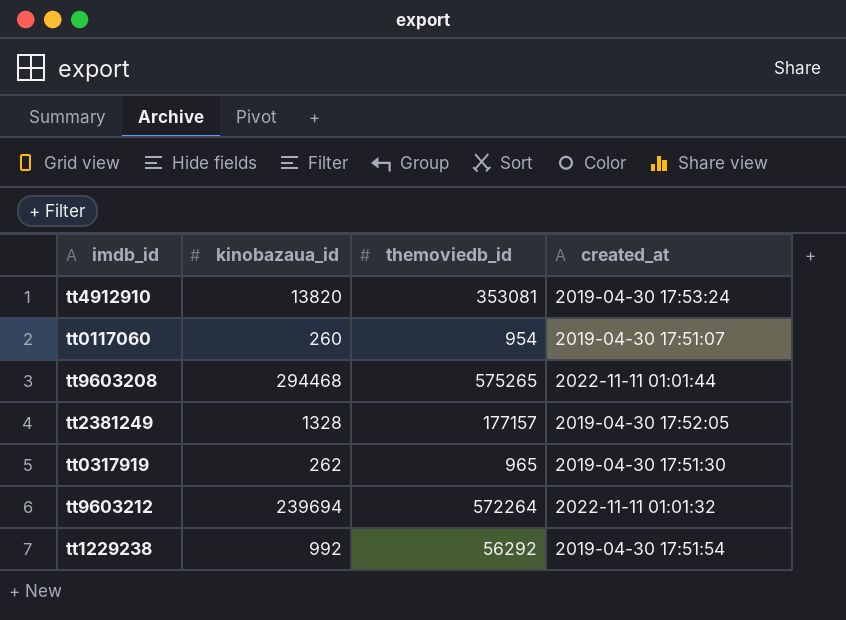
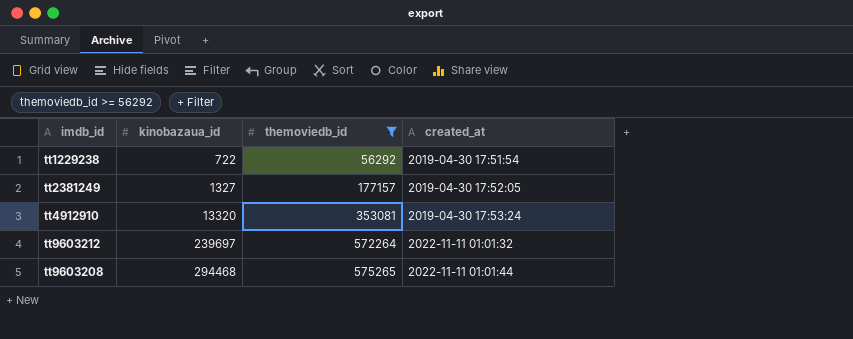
filter: none -> themoviedb_id >= 56292
row order: none -> kinobazaua_id ascending
tt1229238 | kinobazaua_id: 992 -> 722
tt2381249 | kinobazaua_id: 1328 -> 1327
tt4912910 | kinobazaua_id: 13820 -> 13320
tt9603212 | kinobazaua_id: 239694 -> 239697

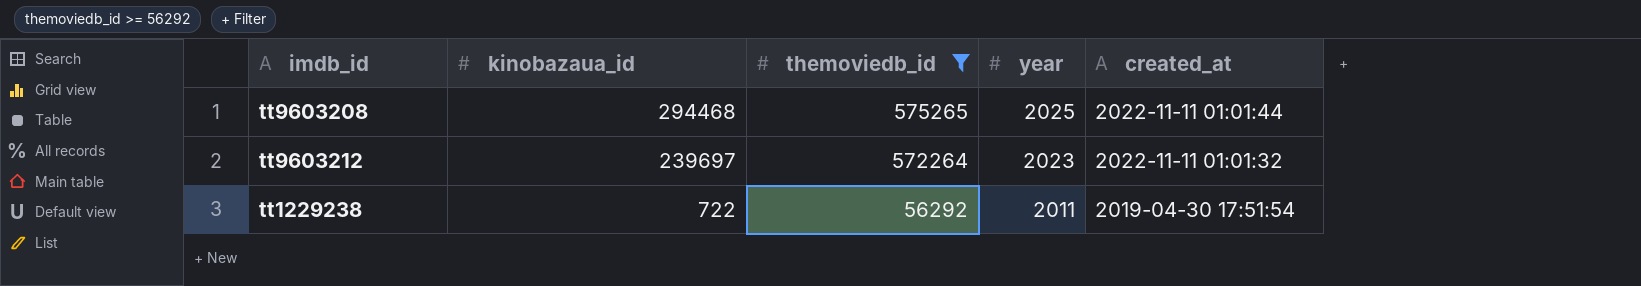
row order: kinobazaua_id ascending -> kinobazaua_id descending
column year | position: none -> 4
row tt2381249: 1327 | 177157 | 2019-04-30 17:52:05 -> none
row tt4912910: 13320 | 353081 | 2019-04-30 17:53:24 -> none

